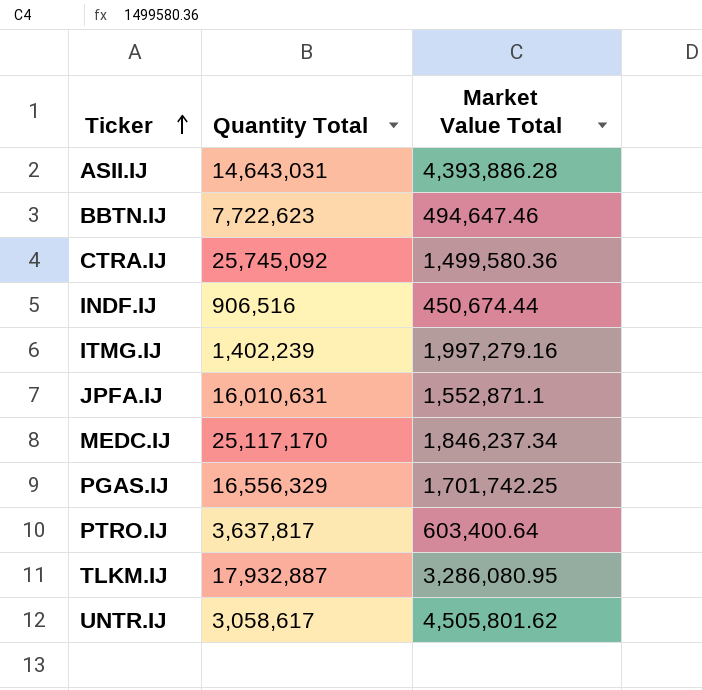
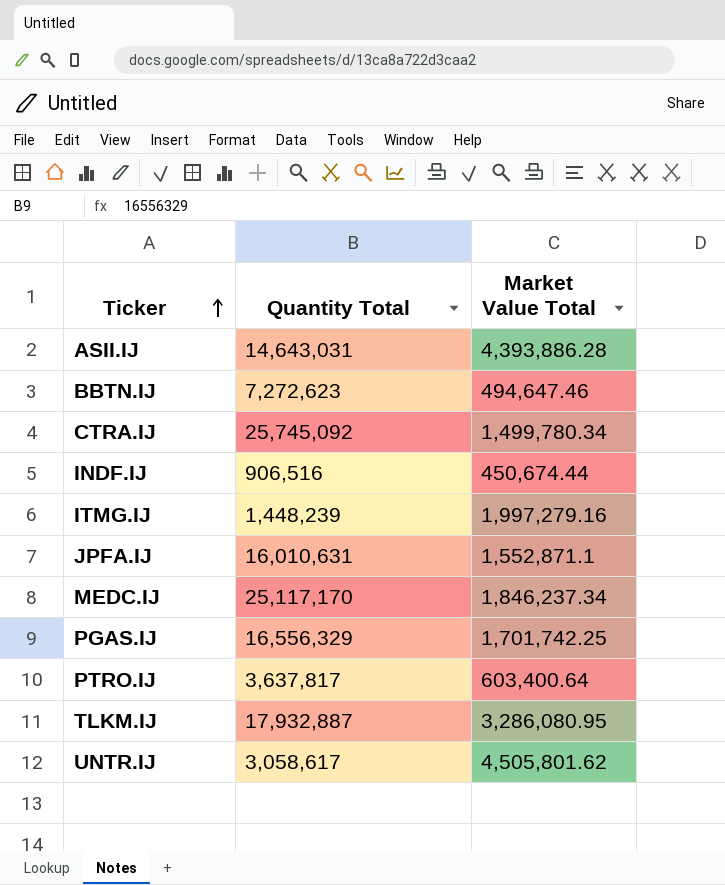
BBTN.IJ | Quantity Total: 7,722,623 -> 7,272,623
CTRA.IJ | Market Value Total: 1,499,580.36 -> 1,499,780.34
ITMG.IJ | Quantity Total: 1,402,239 -> 1,448,239

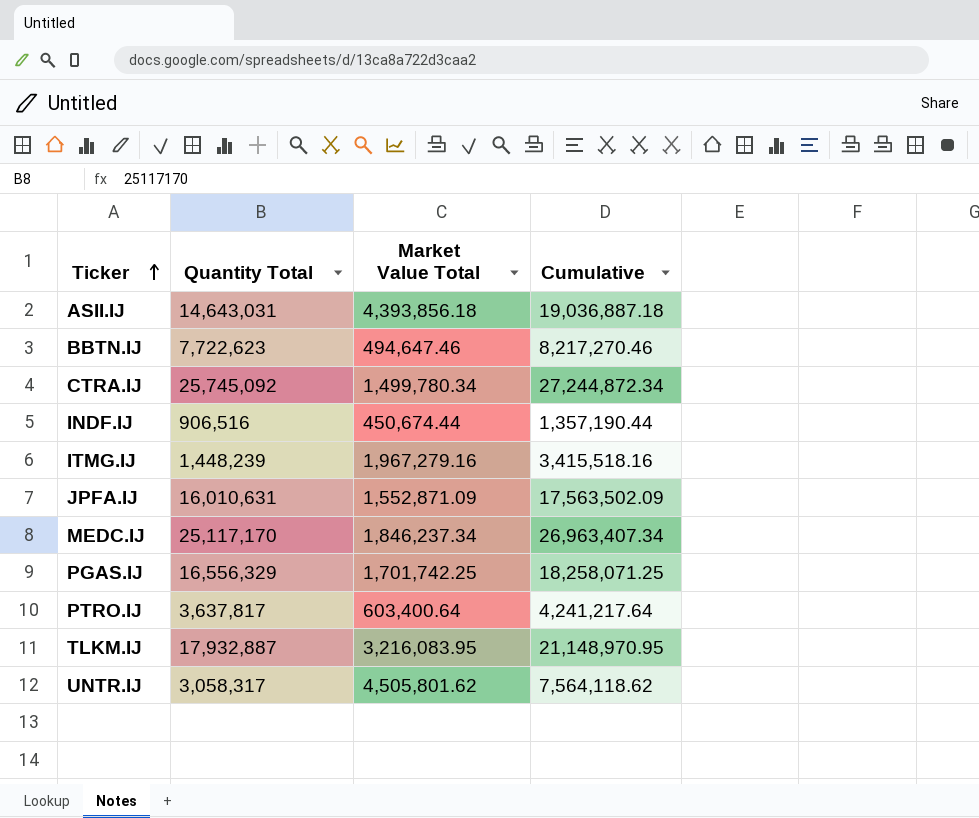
column Cumulative | formula: none -> [Quantity Total] + [Market Value Total]
ASII.IJ | Market Value Total: 4,393,886.28 -> 4,393,856.18
BBTN.IJ | Quantity Total: 7,272,623 -> 7,722,623
ITMG.IJ | Market Value Total: 1,997,279.16 -> 1,967,279.16
JPFA.IJ | Market Value Total: 1,552,871.1 -> 1,552,871.09
TLKM.IJ | Market Value Total: 3,286,080.95 -> 3,216,083.95
UNTR.IJ | Quantity Total: 3,058,617 -> 3,058,317

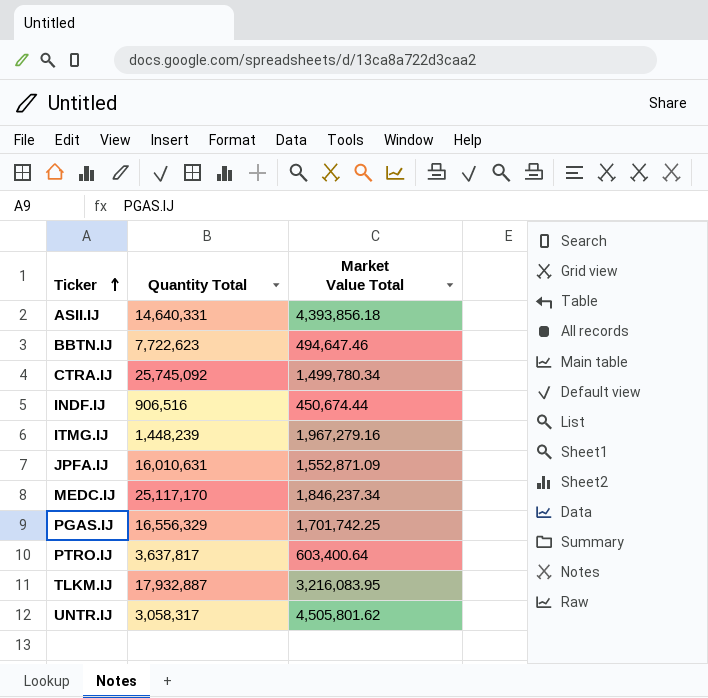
column Cumulative | formula: [Quantity Total] + [Market Value Total] -> none
ASII.IJ | Quantity Total: 14,643,031 -> 14,640,331

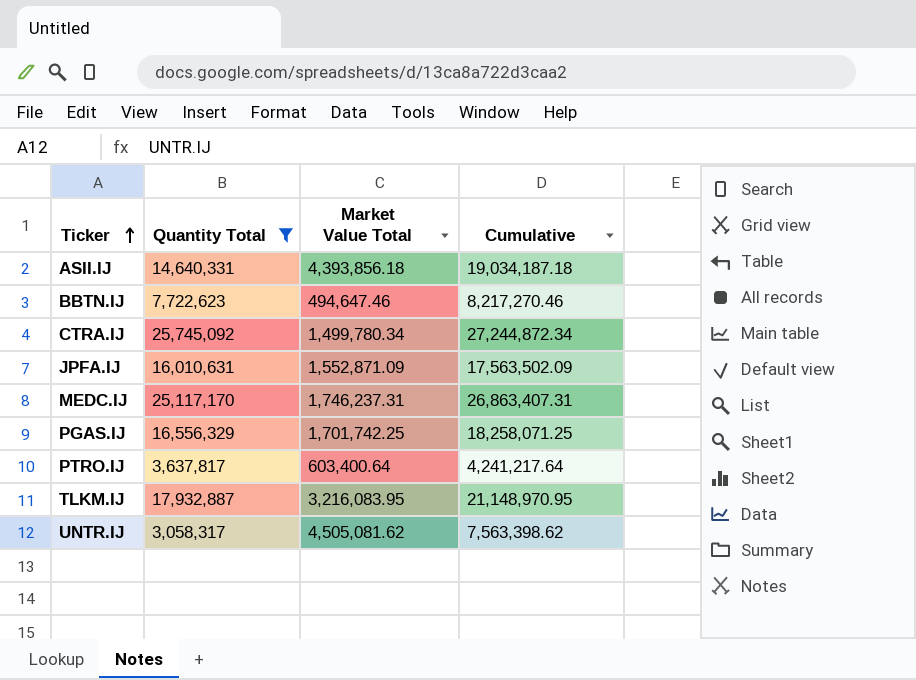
filter: none -> Quantity Total >= 3,058,317
column Cumulative | formula: none -> [Quantity Total] + [Market Value Total]
MEDC.IJ | Market Value Total: 1,846,237.34 -> 1,746,237.31
UNTR.IJ | Market Value Total: 4,505,801.62 -> 4,505,081.62

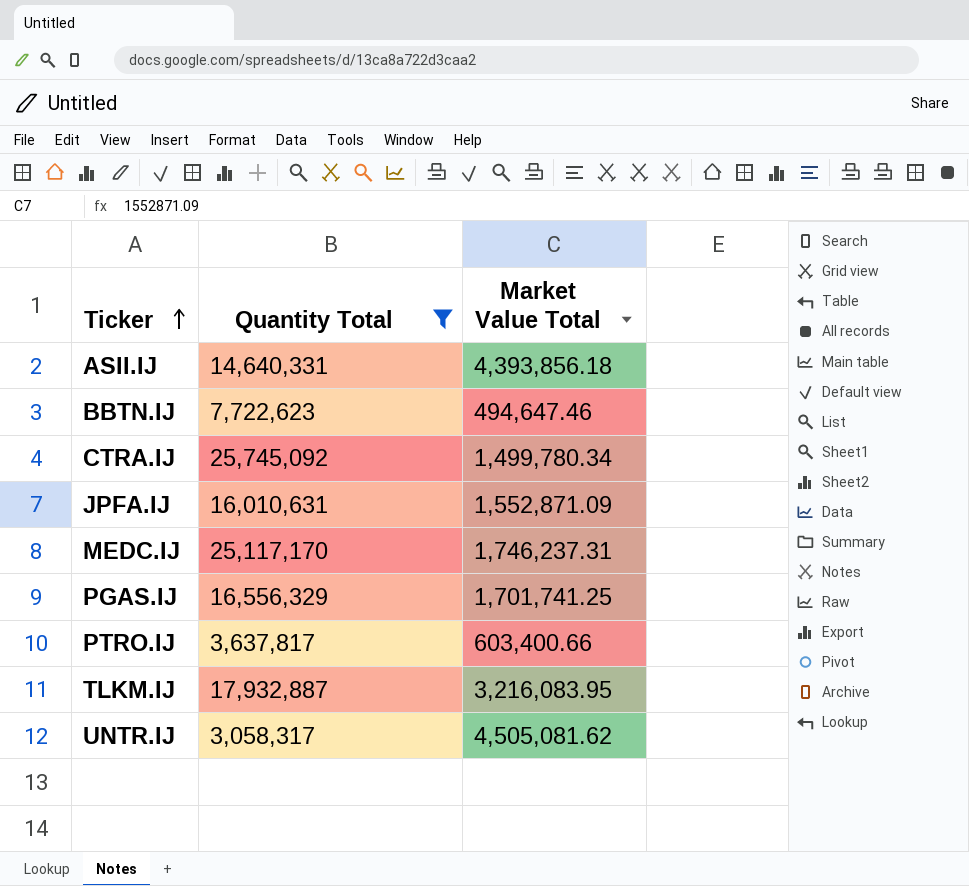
column Cumulative | formula: [Quantity Total] + [Market Value Total] -> none
PGAS.IJ | Market Value Total: 1,701,742.25 -> 1,701,741.25
PTRO.IJ | Market Value Total: 603,400.64 -> 603,400.66

